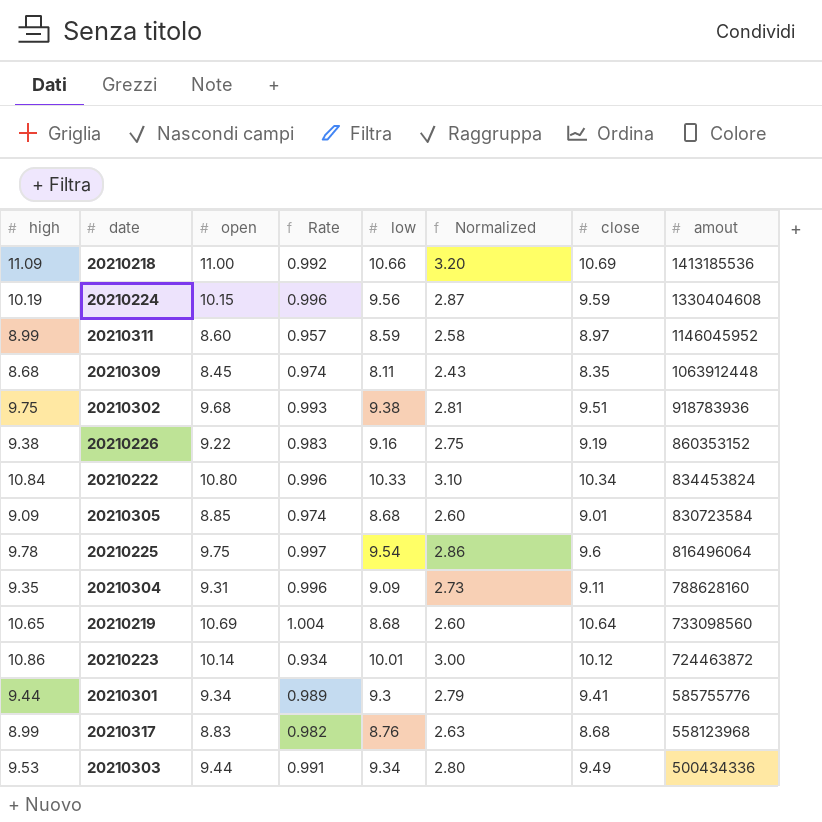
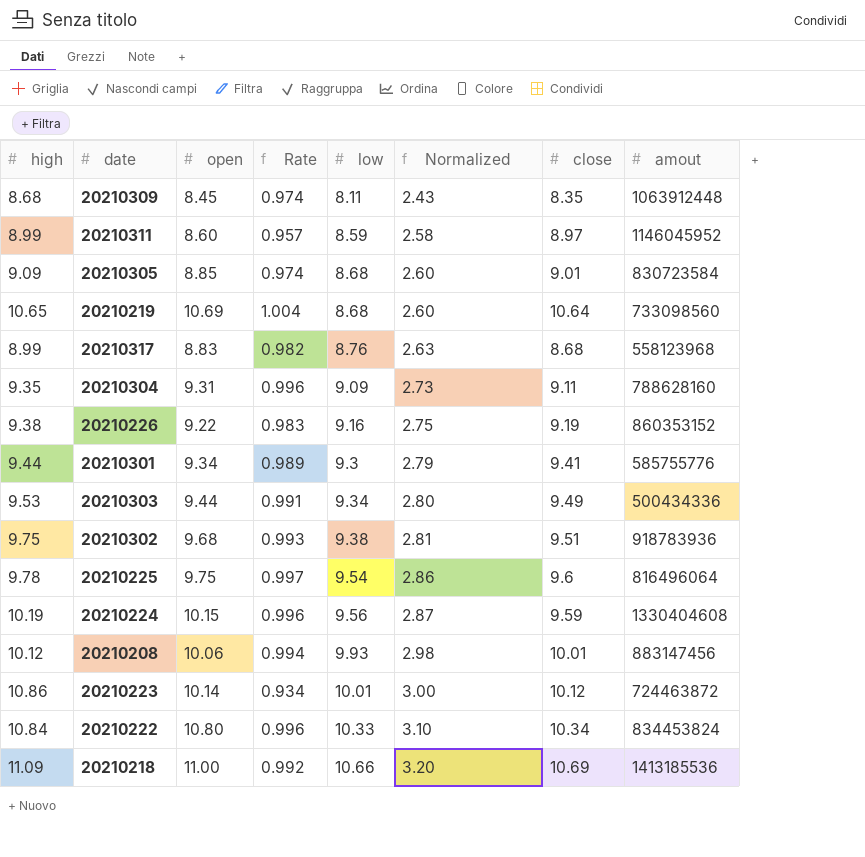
row order: amout descending -> low ascending
row 20210208: none -> 10.12 | 10.06 | 0.994 | 9.93 | 2.98 | 10.01 | 883147456

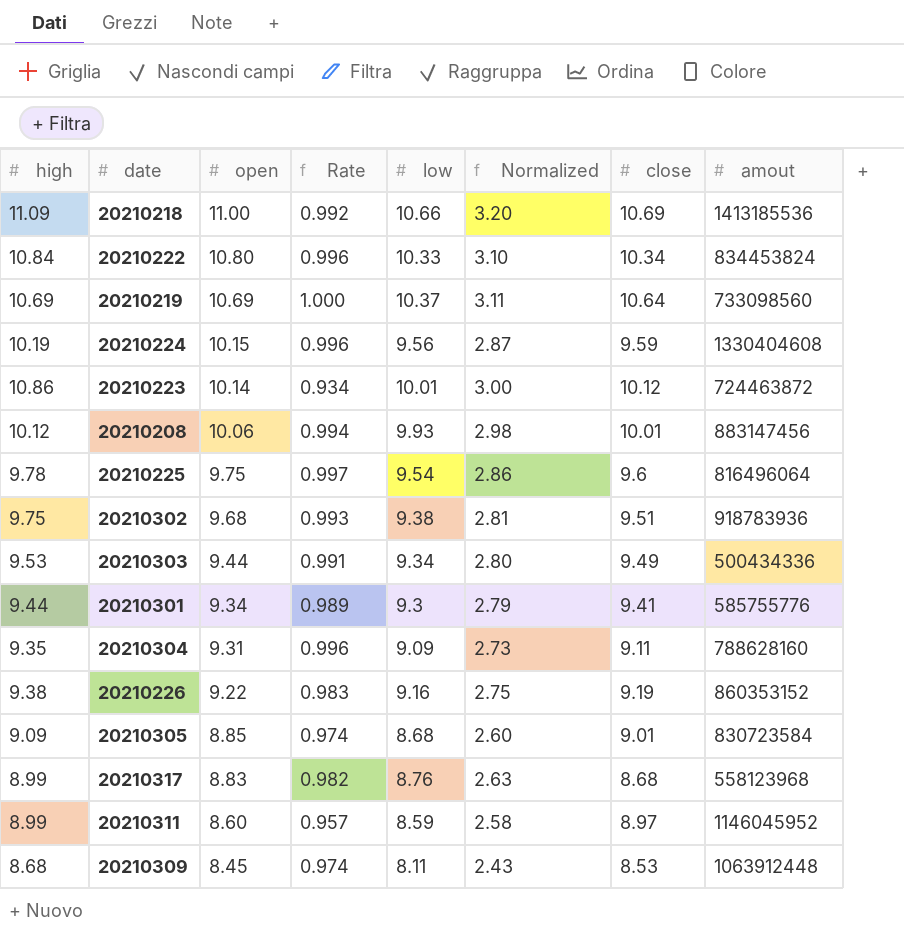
row order: low ascending -> open descending
20210219 | high: 10.65 -> 10.69
20210219 | Rate: 1.004 -> 1.000
20210219 | low: 8.68 -> 10.37
20210219 | Normalized: 2.60 -> 3.11
20210309 | close: 8.35 -> 8.53

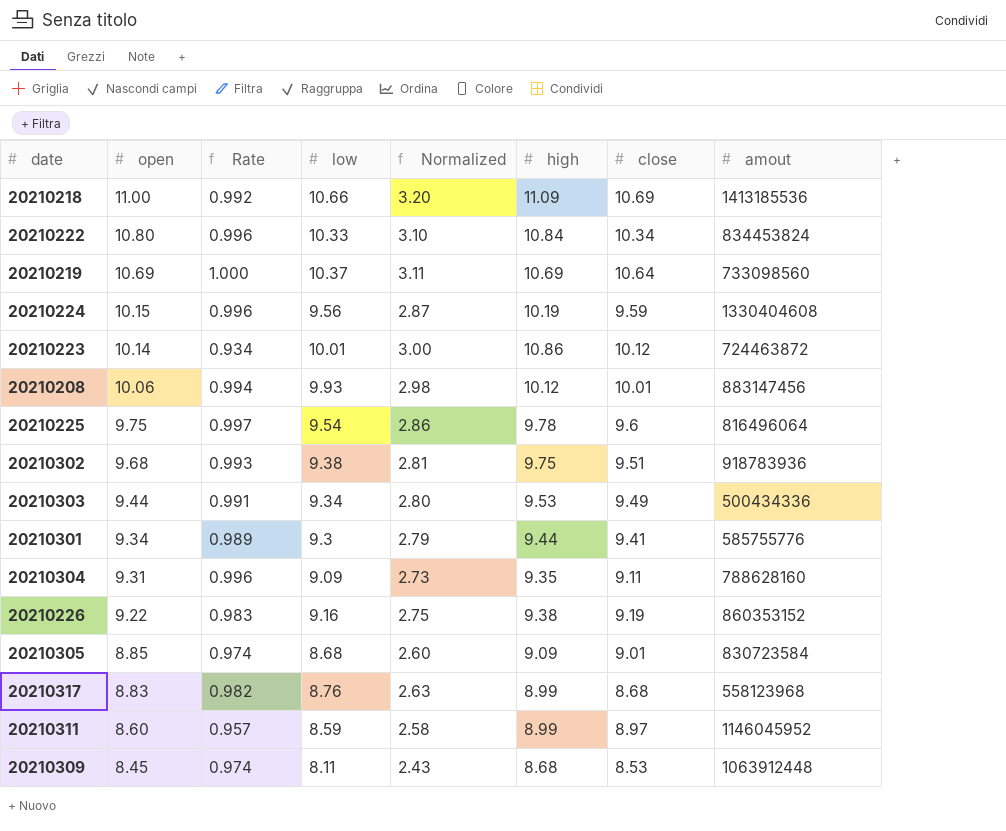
column high | position: 1 -> 6

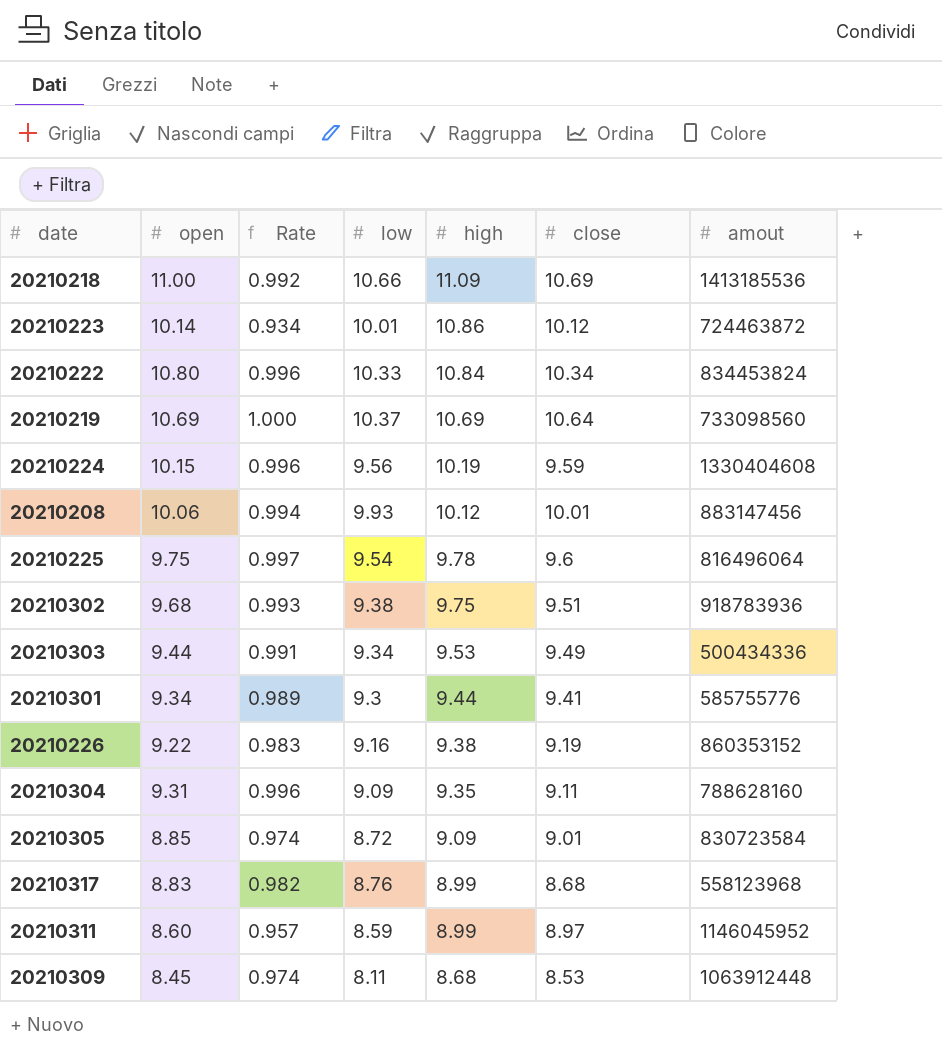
row order: open descending -> high descending
column Normalized | formula: [low] * 0.3 -> none
20210305 | low: 8.68 -> 8.72

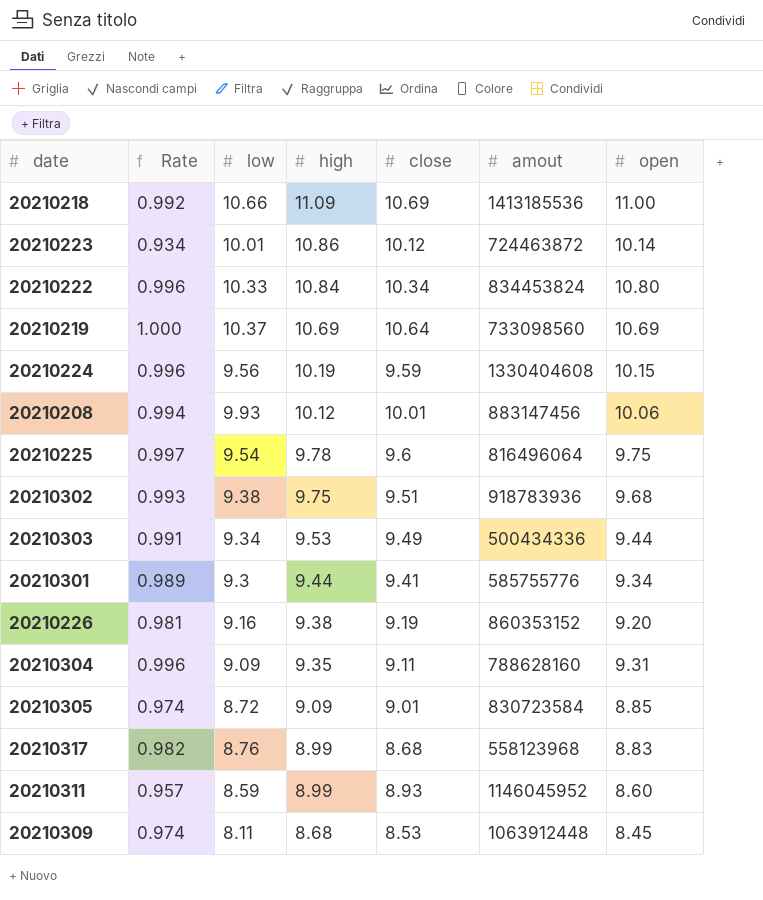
column open | position: 2 -> 7
20210226 | Rate: 0.983 -> 0.981
20210226 | open: 9.22 -> 9.20
20210311 | close: 8.97 -> 8.93

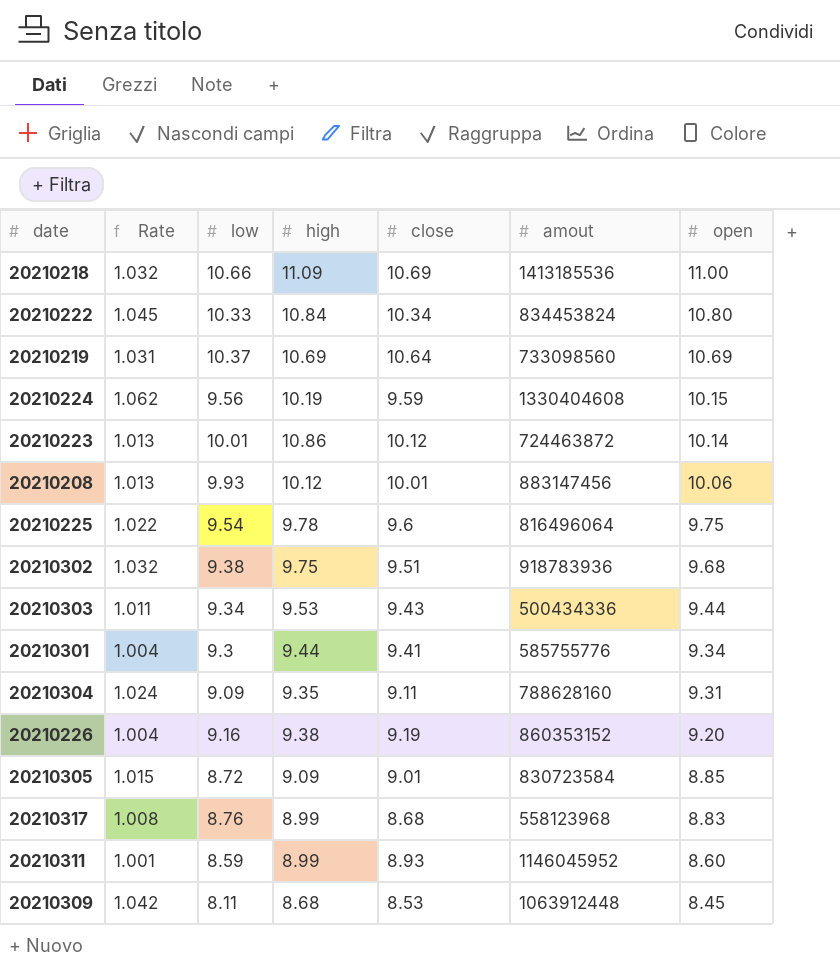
row order: high descending -> open descending
column Rate | formula: [open] / [high] -> [open] / [low]
20210303 | close: 9.49 -> 9.43

